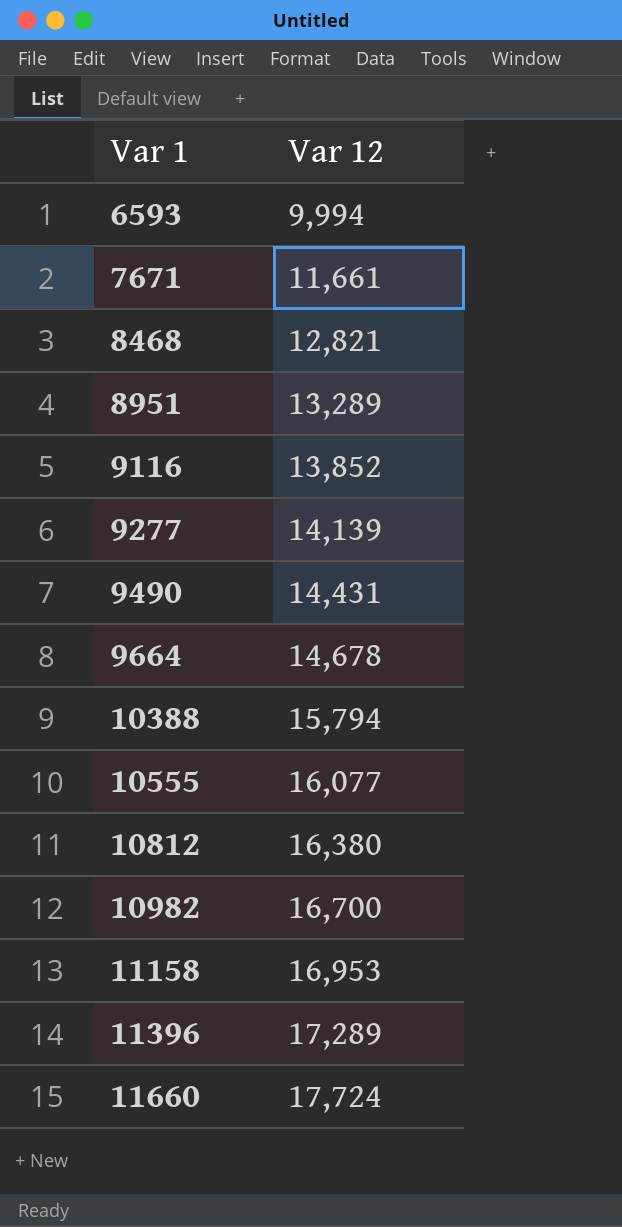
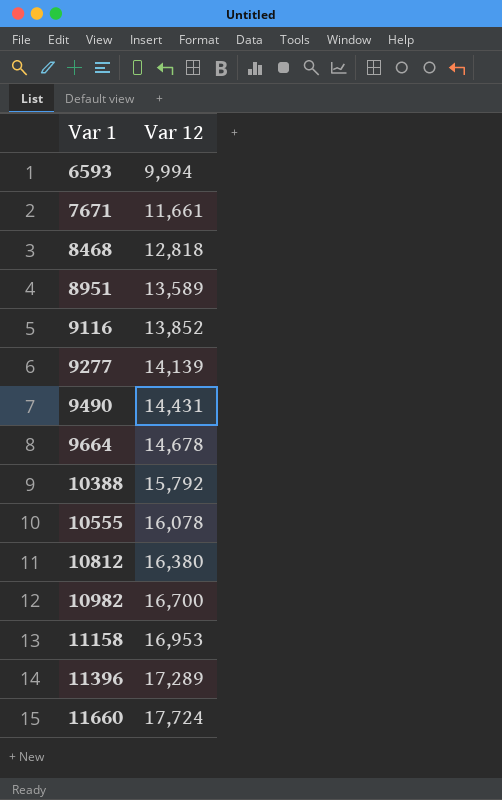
8468 | Var 12: 12,821 -> 12,818
8951 | Var 12: 13,289 -> 13,589
10388 | Var 12: 15,794 -> 15,792
10555 | Var 12: 16,077 -> 16,078

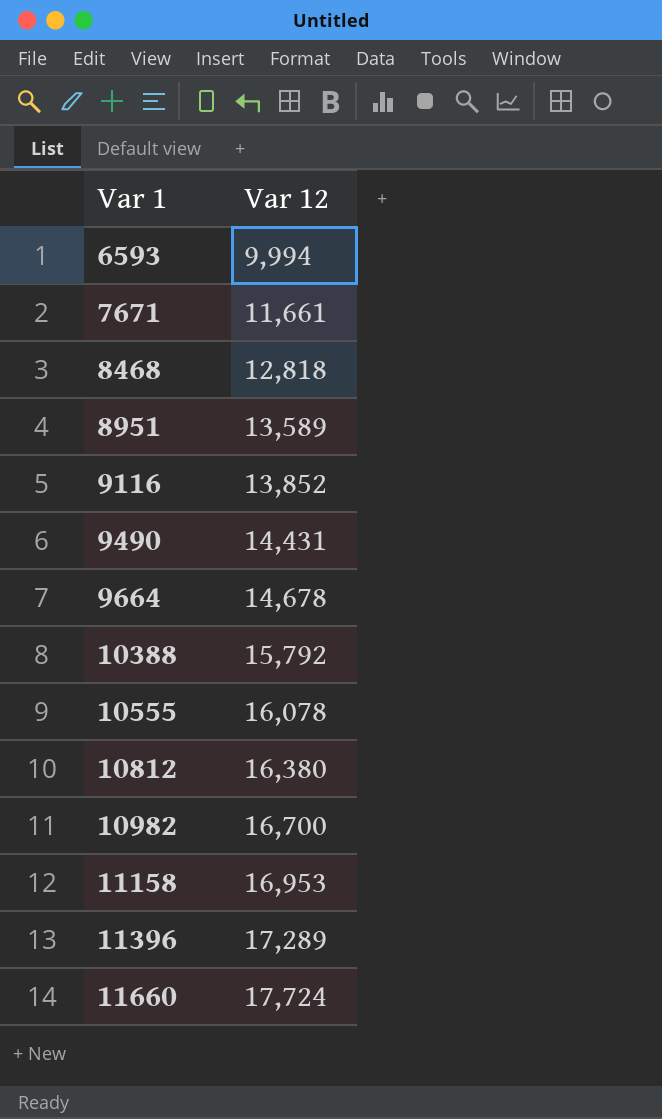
row 9277: 14,139 -> none

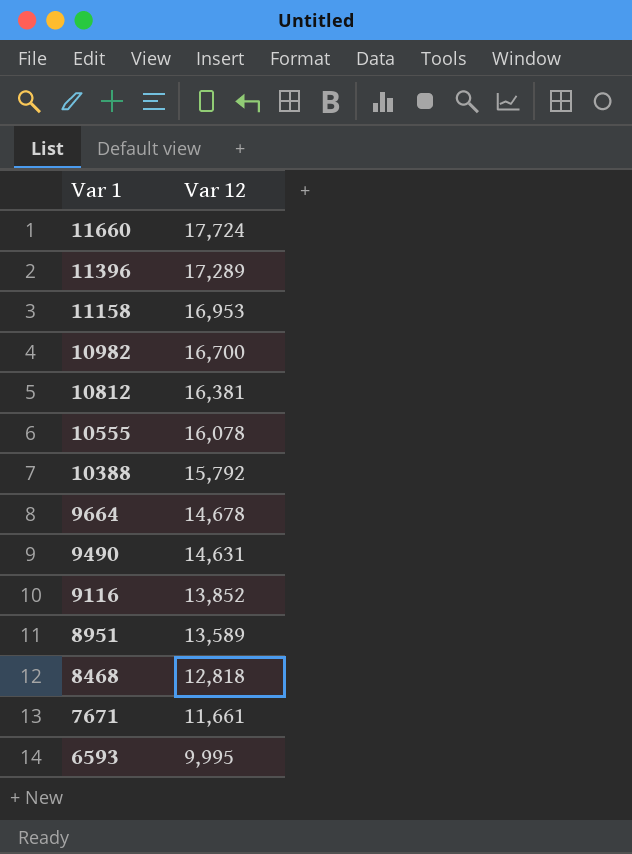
row order: Var 1 ascending -> Var 1 descending
10812 | Var 12: 16,380 -> 16,381
9490 | Var 12: 14,431 -> 14,631
6593 | Var 12: 9,994 -> 9,995

